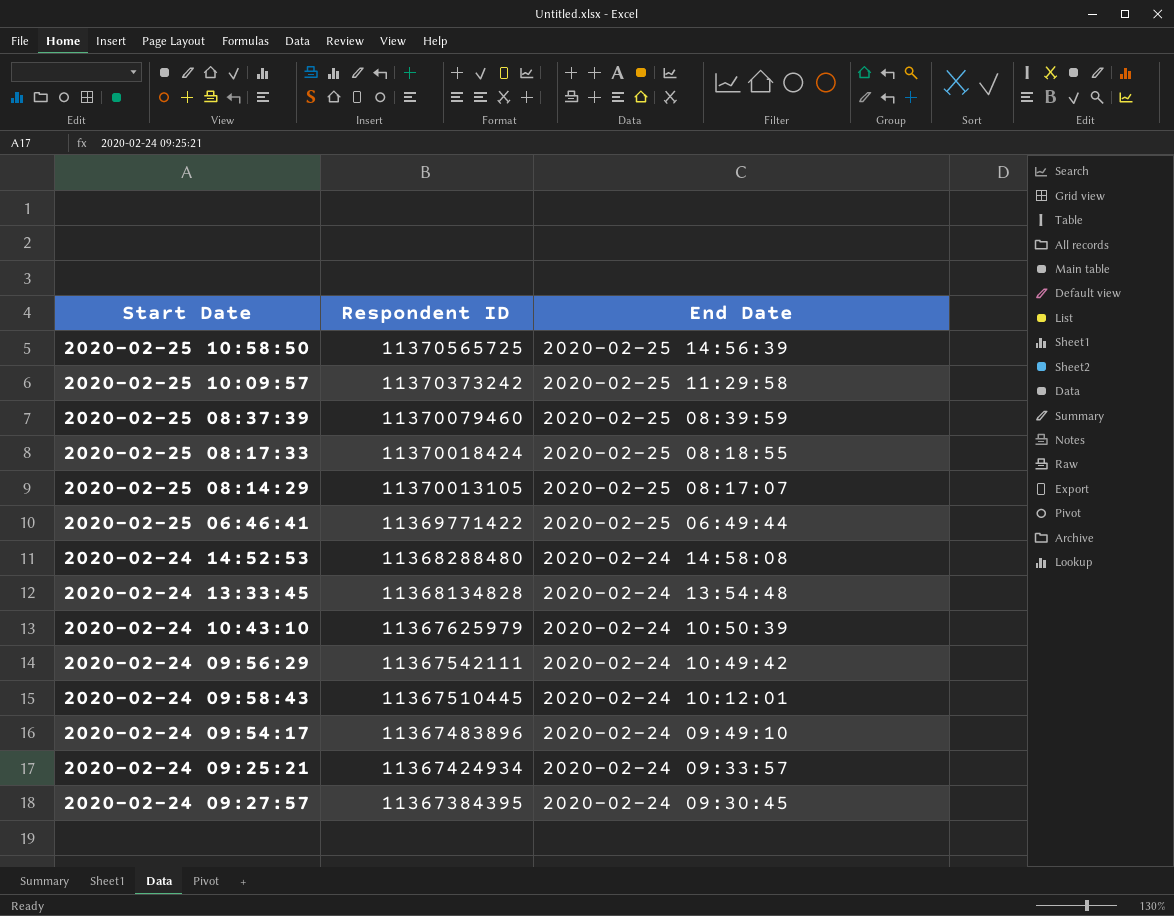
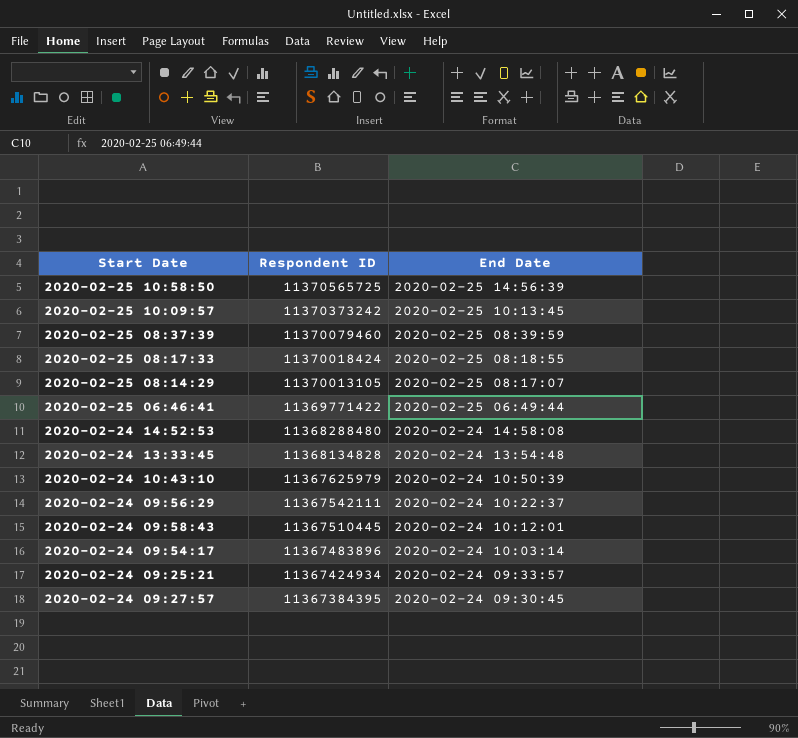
2020-02-25 10:09:57 | End Date: 2020-02-25 11:29:58 -> 2020-02-25 10:13:45
2020-02-24 09:56:29 | End Date: 2020-02-24 10:49:42 -> 2020-02-24 10:22:37
2020-02-24 09:54:17 | End Date: 2020-02-24 09:49:10 -> 2020-02-24 10:03:14

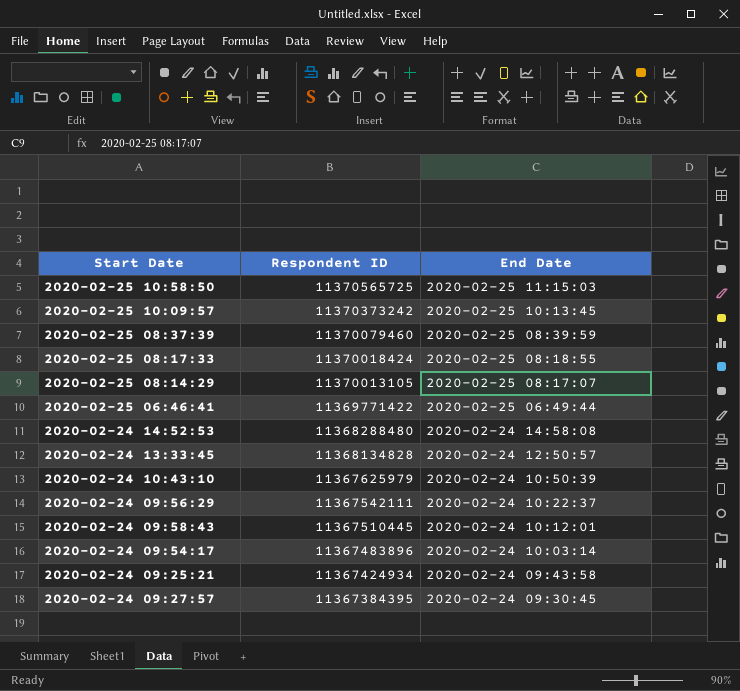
2020-02-25 10:58:50 | End Date: 2020-02-25 14:56:39 -> 2020-02-25 11:15:03
2020-02-24 13:33:45 | End Date: 2020-02-24 13:54:48 -> 2020-02-24 12:50:57
2020-02-24 09:25:21 | End Date: 2020-02-24 09:33:57 -> 2020-02-24 09:43:58

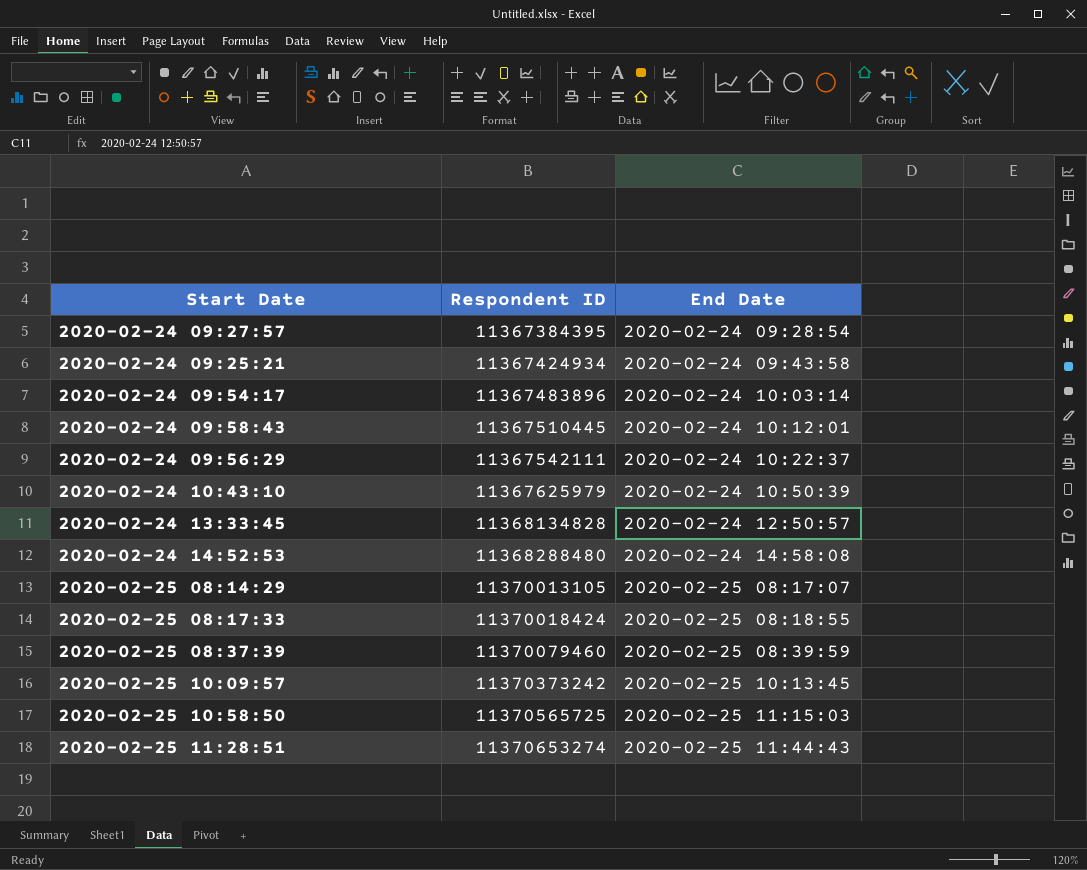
row order: Respondent ID descending -> Respondent ID ascending
row 2020-02-25 06:46:41: 11369771422 | 2020-02-25 06:49:44 -> none
2020-02-24 09:27:57 | End Date: 2020-02-24 09:30:45 -> 2020-02-24 09:28:54
row 2020-02-25 11:28:51: none -> 11370653274 | 2020-02-25 11:44:43

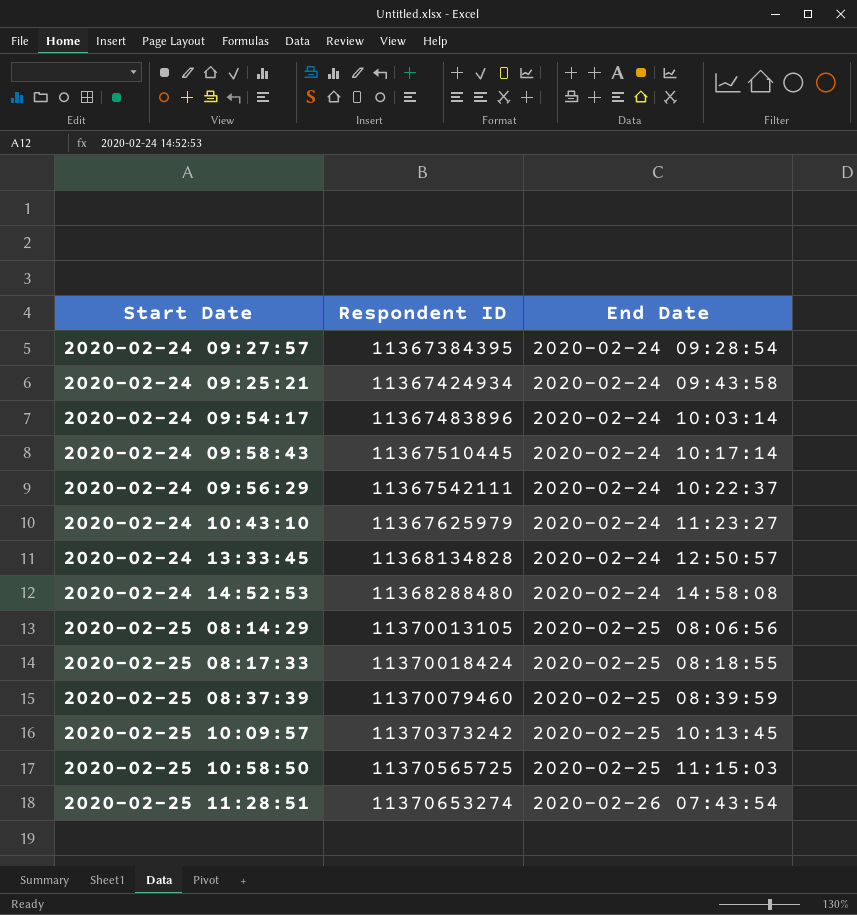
2020-02-24 09:58:43 | End Date: 2020-02-24 10:12:01 -> 2020-02-24 10:17:14
2020-02-24 10:43:10 | End Date: 2020-02-24 10:50:39 -> 2020-02-24 11:23:27
2020-02-25 08:14:29 | End Date: 2020-02-25 08:17:07 -> 2020-02-25 08:06:56
2020-02-25 11:28:51 | End Date: 2020-02-25 11:44:43 -> 2020-02-26 07:43:54

